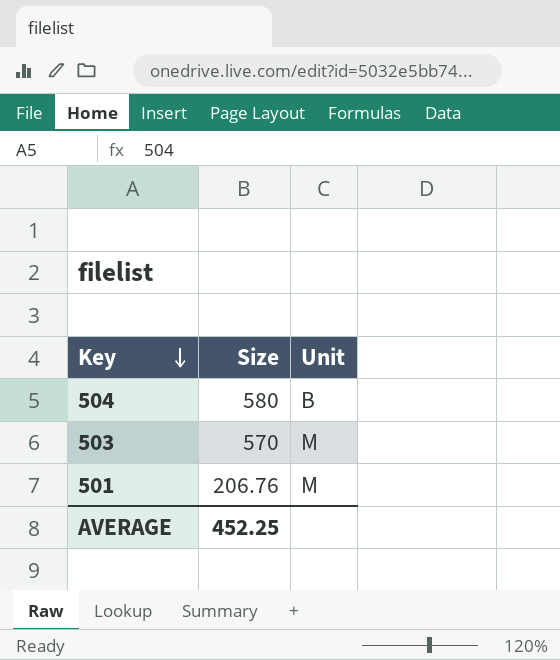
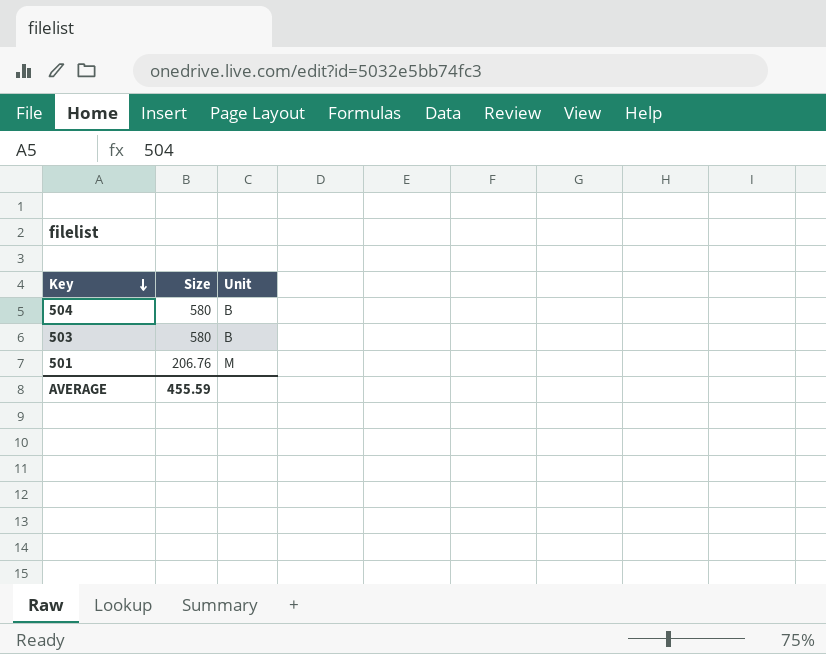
503 | Size: 570 -> 580
503 | Unit: M -> B
AVERAGE | Size: 452.25 -> 455.59

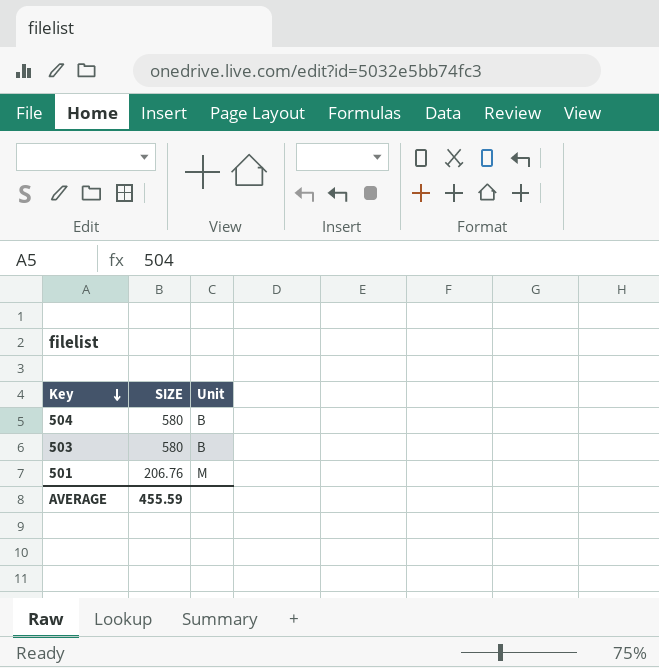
column name: Size -> SIZE

